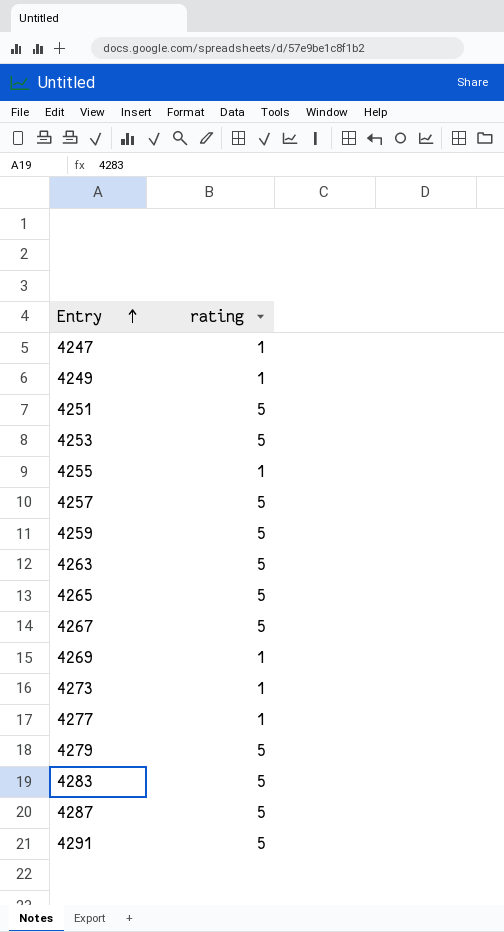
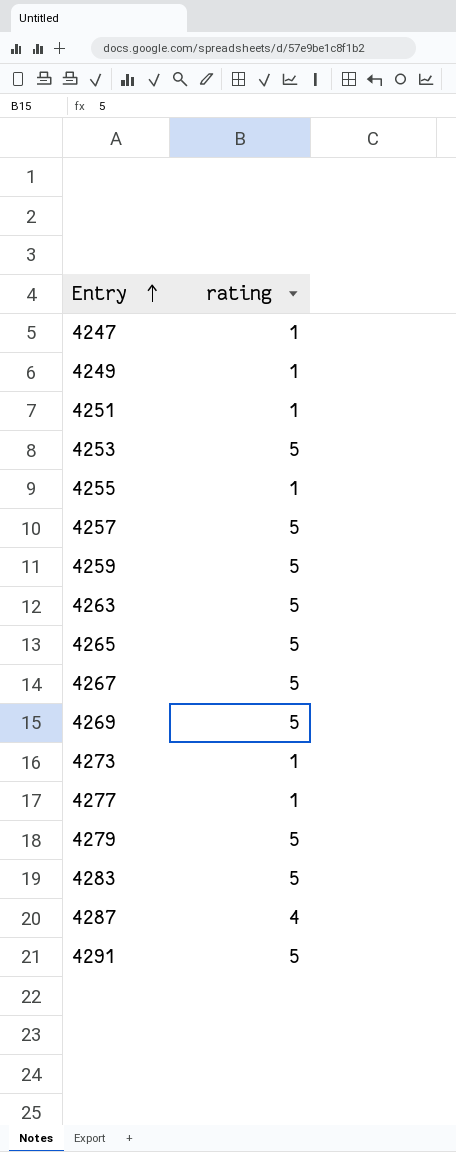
4251 | rating: 5 -> 1
4269 | rating: 1 -> 5
4287 | rating: 5 -> 4

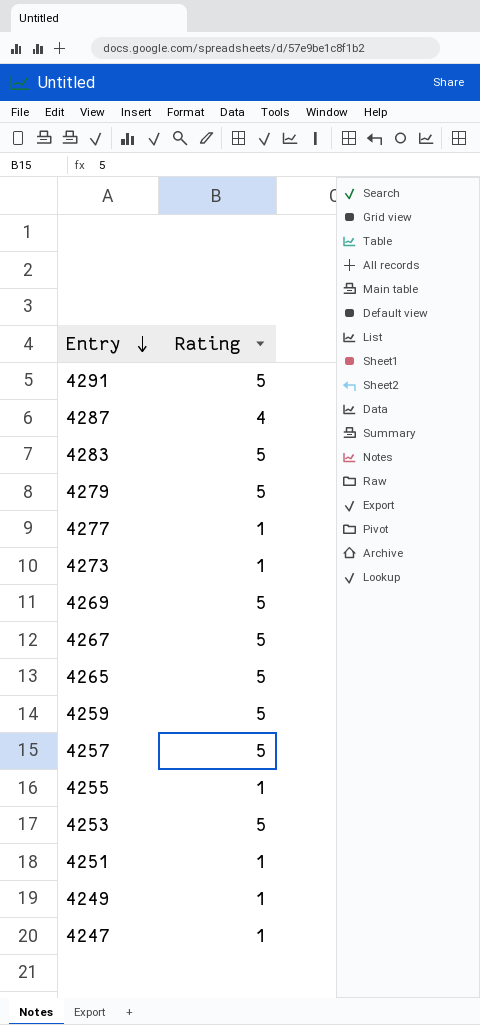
row order: Entry ascending -> Entry descending
column name: rating -> Rating
row 4263: 5 -> none

